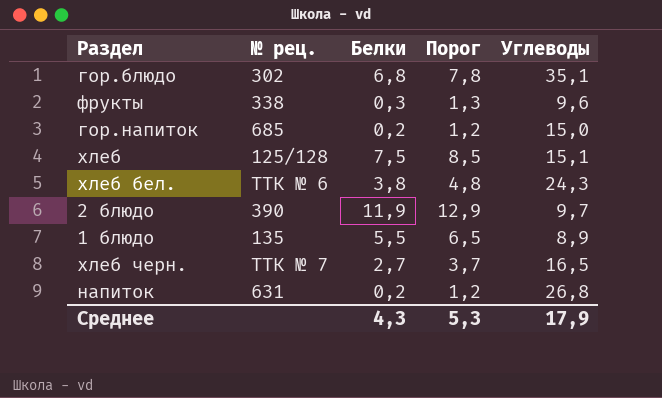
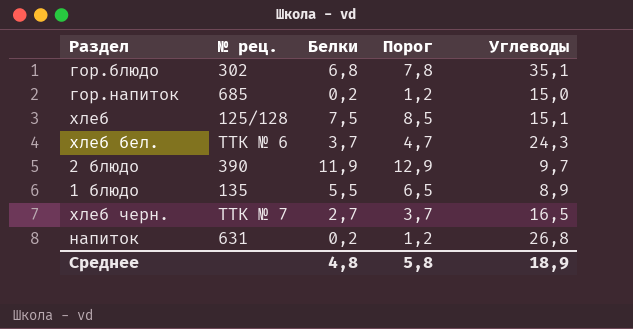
row фрукты: 338 | 0,3 | 1,3 | 9,6 -> none
хлеб бел. | Белки: 3,8 -> 3,7
хлеб бел. | Порог: 4,8 -> 4,7
Среднее | Белки: 4,3 -> 4,8
Среднее | Порог: 5,3 -> 5,8
Среднее | Углеводы: 17,9 -> 18,9

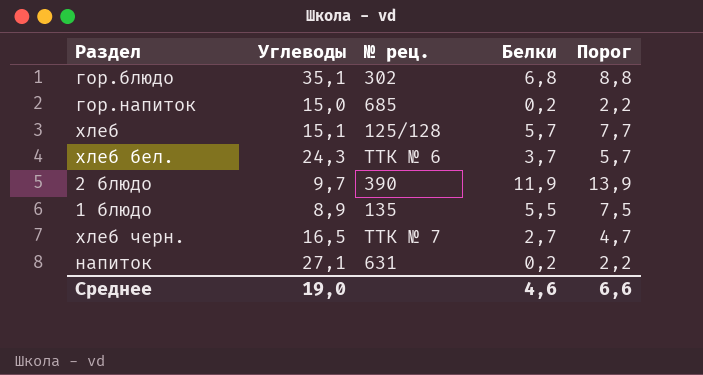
column Углеводы | position: 5 -> 2
column Порог | formula: [Белки] + 1 -> [Белки] + 2
хлеб | Белки: 7,5 -> 5,7
напиток | Углеводы: 26,8 -> 27,1
Среднее | Углеводы: 18,9 -> 19,0
Среднее | Белки: 4,8 -> 4,6
Среднее | Порог: 5,8 -> 6,6

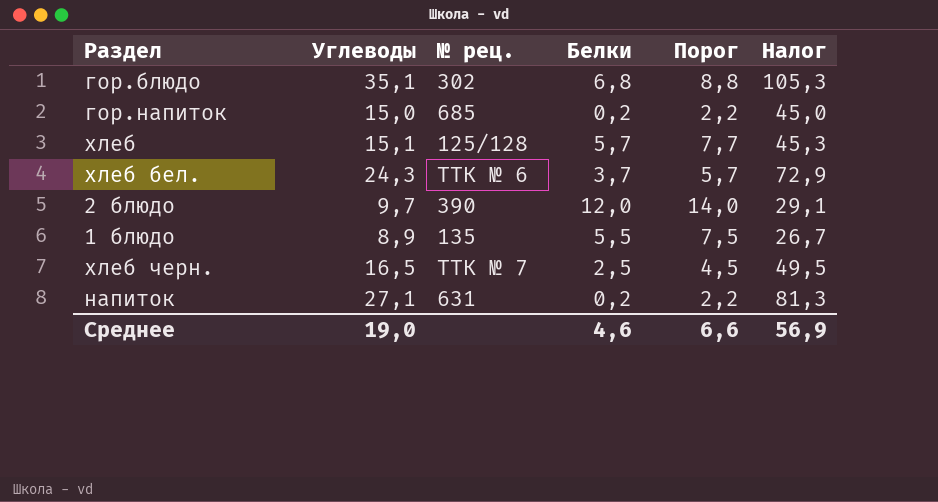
column Налог | formula: none -> [Углеводы] * 3
2 блюдо | Белки: 11,9 -> 12,0
2 блюдо | Порог: 13,9 -> 14,0
хлеб черн. | Белки: 2,7 -> 2,5
хлеб черн. | Порог: 4,7 -> 4,5

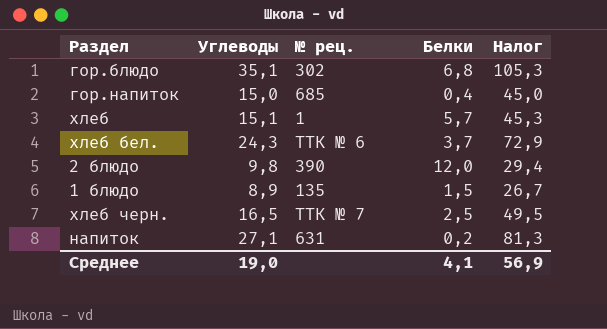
column Порог | formula: [Белки] + 2 -> none
гор.напиток | Белки: 0,2 -> 0,4
хлеб | № рец.: 125/128 -> 1
2 блюдо | Углеводы: 9,7 -> 9,8
2 блюдо | Налог: 29,1 -> 29,4
1 блюдо | Белки: 5,5 -> 1,5
Среднее | Белки: 4,6 -> 4,1

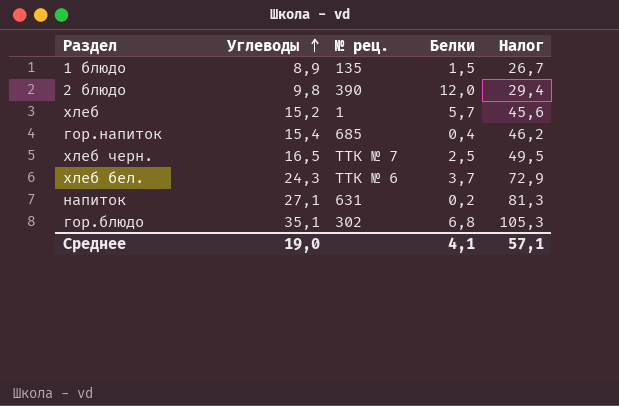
row order: none -> Углеводы ascending
хлеб | Углеводы: 15,1 -> 15,2
хлеб | Налог: 45,3 -> 45,6
гор.напиток | Углеводы: 15,0 -> 15,4
гор.напиток | Налог: 45,0 -> 46,2
Среднее | Налог: 56,9 -> 57,1

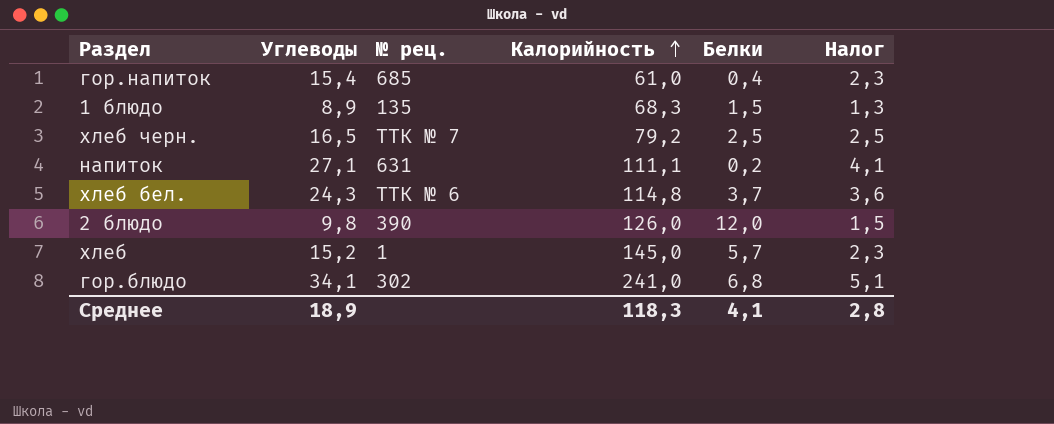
row order: Углеводы ascending -> Калорийность ascending
column Калорийность | position: none -> 4
column Налог | formula: [Углеводы] * 3 -> [Углеводы] * 0,15
гор.блюдо | Углеводы: 35,1 -> 34,1
Среднее | Углеводы: 19,0 -> 18,9
Среднее | Налог: 57,1 -> 2,8

